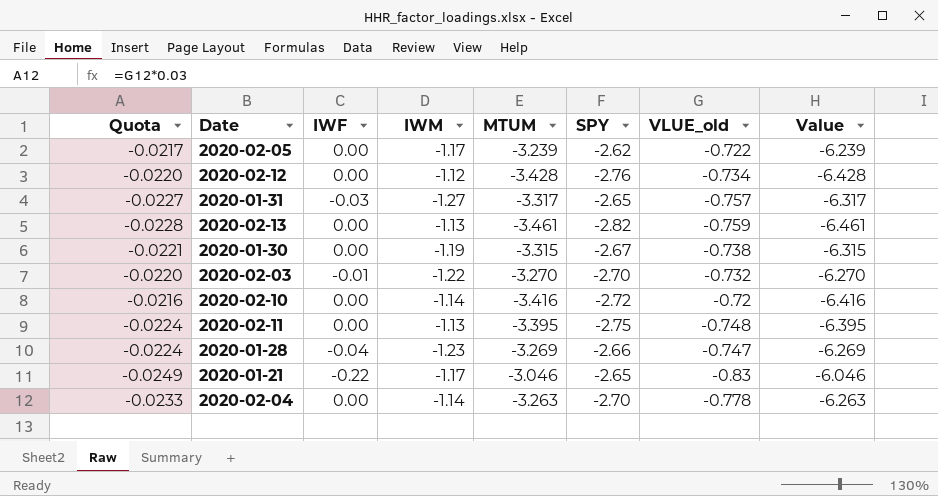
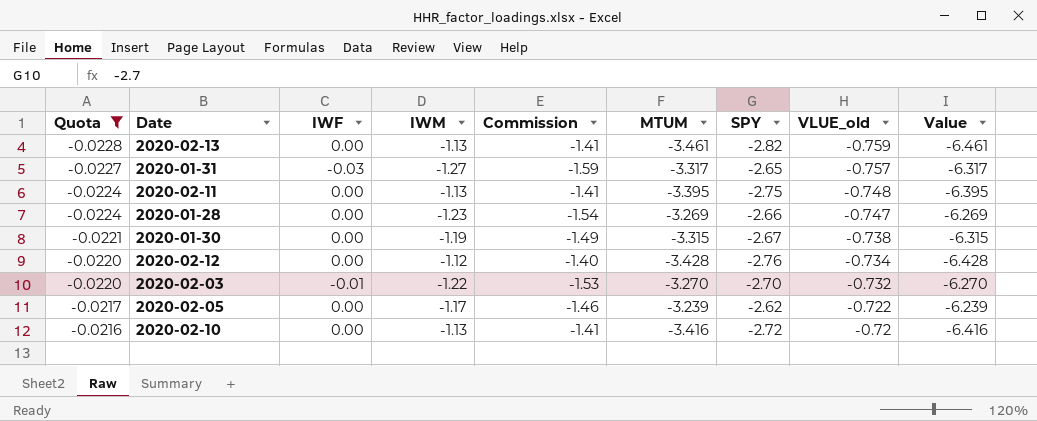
filter: none -> Quota >= -0.0228
row order: none -> Quota ascending
column Commission | formula: none -> [IWM] * 1.25
2020-01-28 | IWF: -0.04 -> 0.00
2020-02-10 | IWM: -1.14 -> -1.13

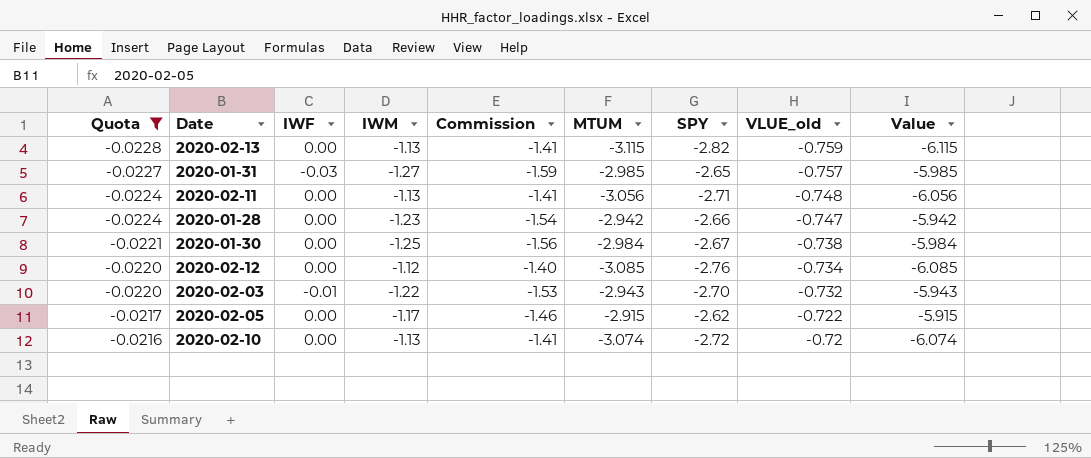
2020-02-13 | MTUM: -3.461 -> -3.115
2020-02-13 | Value: -6.461 -> -6.115
2020-01-31 | MTUM: -3.317 -> -2.985
2020-01-31 | Value: -6.317 -> -5.985
2020-02-11 | MTUM: -3.395 -> -3.056
2020-02-11 | SPY: -2.75 -> -2.71
2020-02-11 | Value: -6.395 -> -6.056
2020-01-28 | MTUM: -3.269 -> -2.942
2020-01-28 | Value: -6.269 -> -5.942
2020-01-30 | IWM: -1.19 -> -1.25
2020-01-30 | Commission: -1.49 -> -1.56
2020-01-30 | MTUM: -3.315 -> -2.984
2020-01-30 | Value: -6.315 -> -5.984
2020-02-12 | MTUM: -3.428 -> -3.085
2020-02-12 | Value: -6.428 -> -6.085
2020-02-03 | MTUM: -3.270 -> -2.943
2020-02-03 | Value: -6.270 -> -5.943
2020-02-05 | MTUM: -3.239 -> -2.915
2020-02-05 | Value: -6.239 -> -5.915
2020-02-10 | MTUM: -3.416 -> -3.074
2020-02-10 | Value: -6.416 -> -6.074

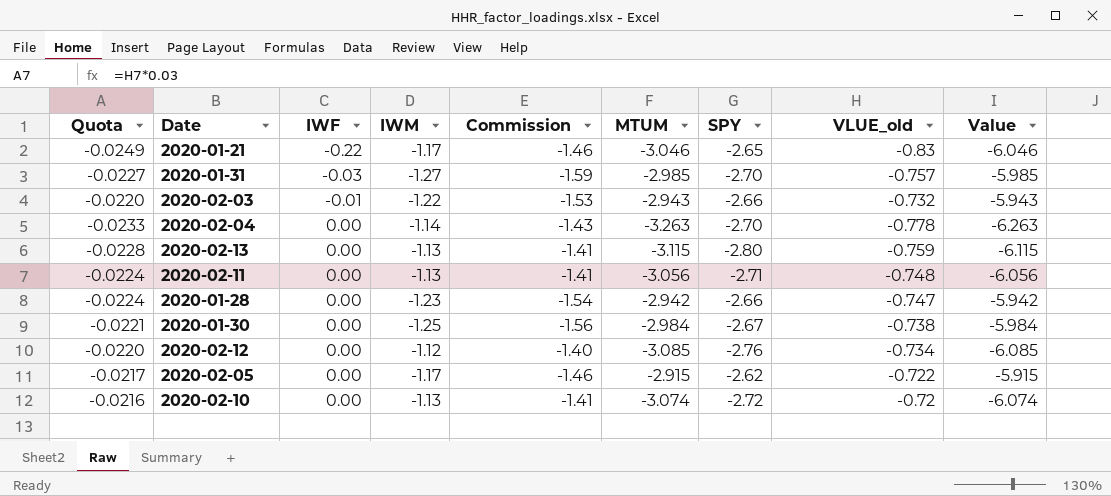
filter: Quota >= -0.0228 -> none
row order: Quota ascending -> IWF ascending
2020-01-31 | SPY: -2.65 -> -2.70
2020-02-03 | SPY: -2.70 -> -2.66
2020-02-13 | SPY: -2.82 -> -2.80

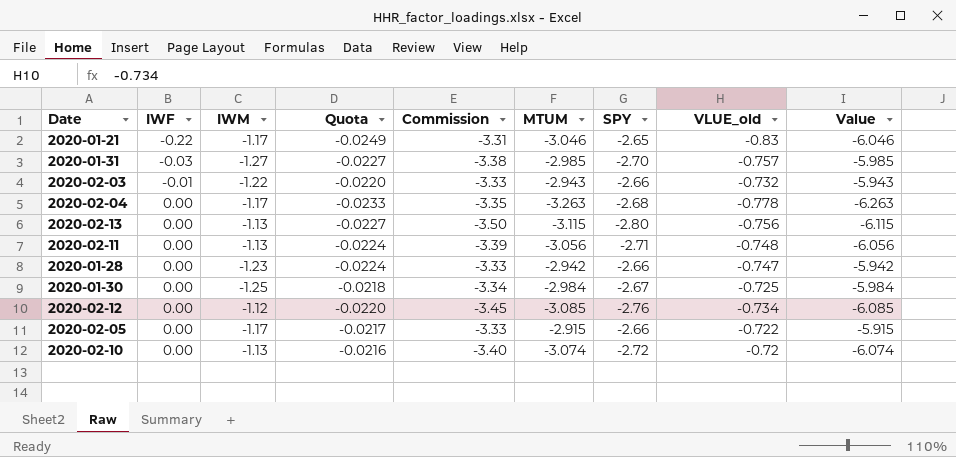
column Quota | position: 1 -> 4
column Commission | formula: [IWM] * 1.25 -> [SPY] * 1.25
2020-02-04 | IWM: -1.14 -> -1.17
2020-02-04 | SPY: -2.70 -> -2.68
2020-02-13 | Quota: -0.0228 -> -0.0227
2020-02-13 | VLUE_old: -0.759 -> -0.756
2020-01-30 | Quota: -0.0221 -> -0.0218
2020-01-30 | VLUE_old: -0.738 -> -0.725
2020-02-05 | SPY: -2.62 -> -2.66

